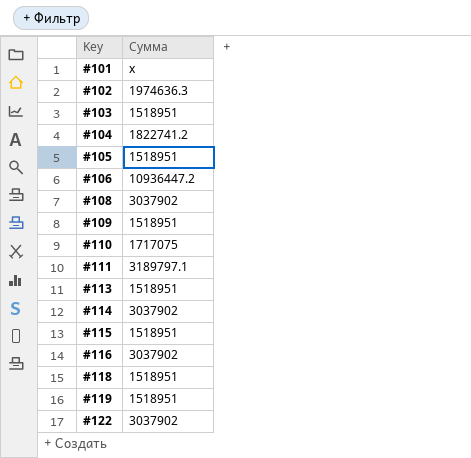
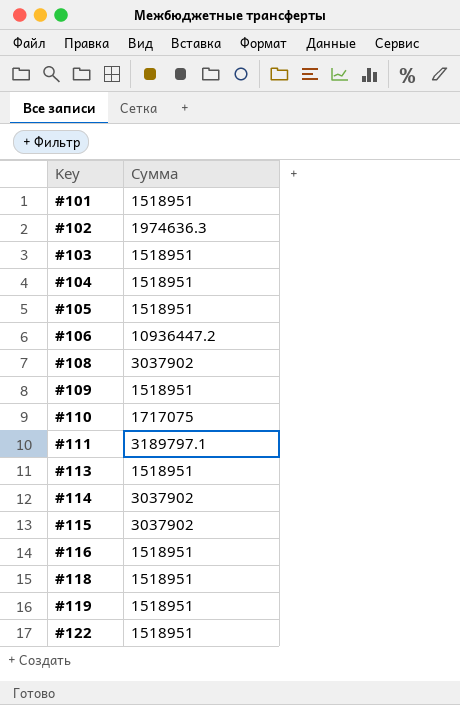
#101 | Сумма: x -> 1518951
#104 | Сумма: 1822741.2 -> 1518951
#115 | Сумма: 1518951 -> 3037902
#116 | Сумма: 3037902 -> 1518951
#122 | Сумма: 3037902 -> 1518951

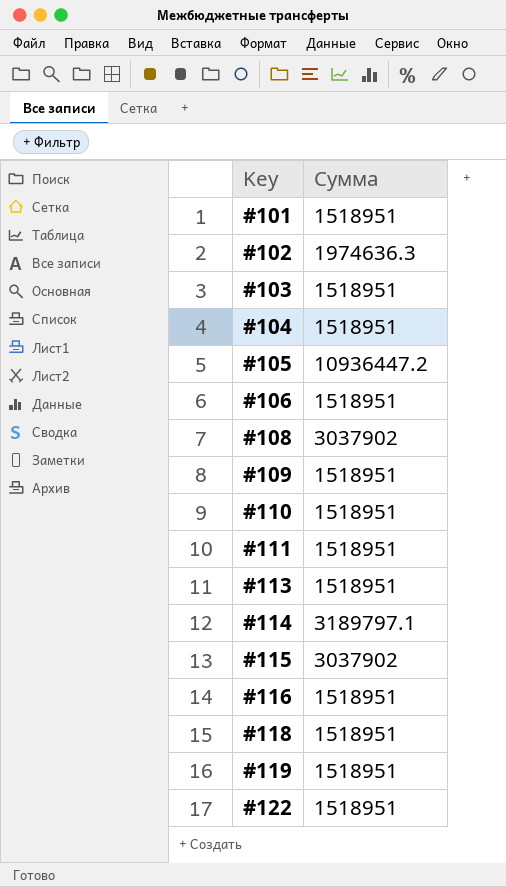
#105 | Сумма: 1518951 -> 10936447.2
#106 | Сумма: 10936447.2 -> 1518951
#110 | Сумма: 1717075 -> 1518951
#111 | Сумма: 3189797.1 -> 1518951
#114 | Сумма: 3037902 -> 3189797.1

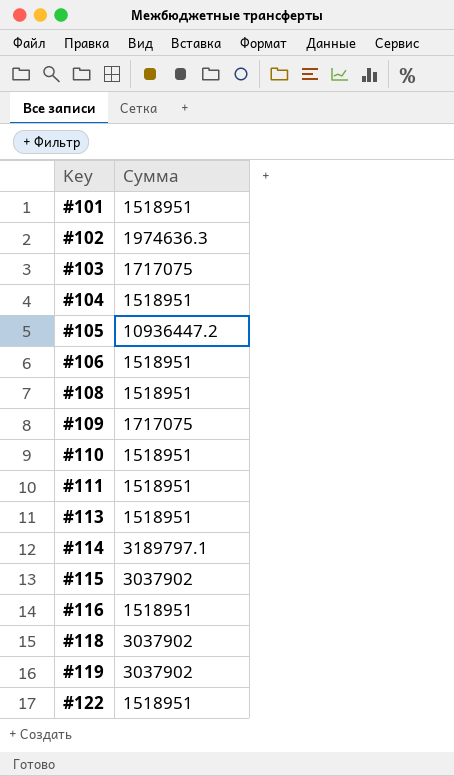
#103 | Сумма: 1518951 -> 1717075
#108 | Сумма: 3037902 -> 1518951
#109 | Сумма: 1518951 -> 1717075
#118 | Сумма: 1518951 -> 3037902
#119 | Сумма: 1518951 -> 3037902

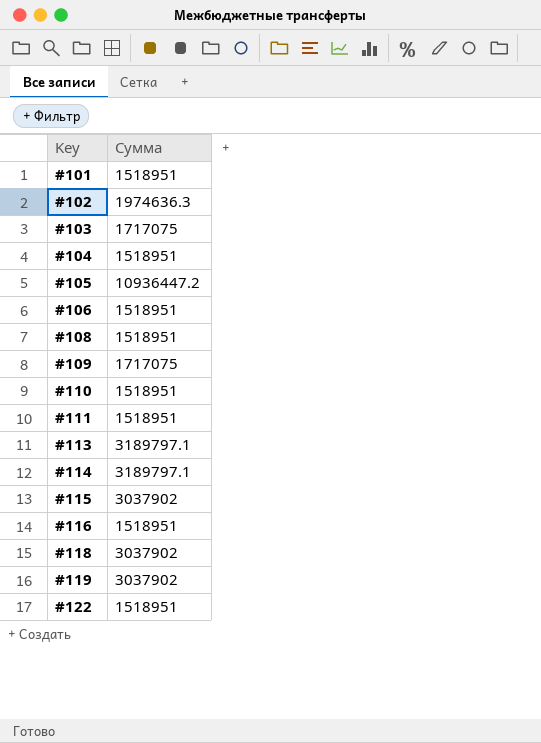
#113 | Сумма: 1518951 -> 3189797.1

